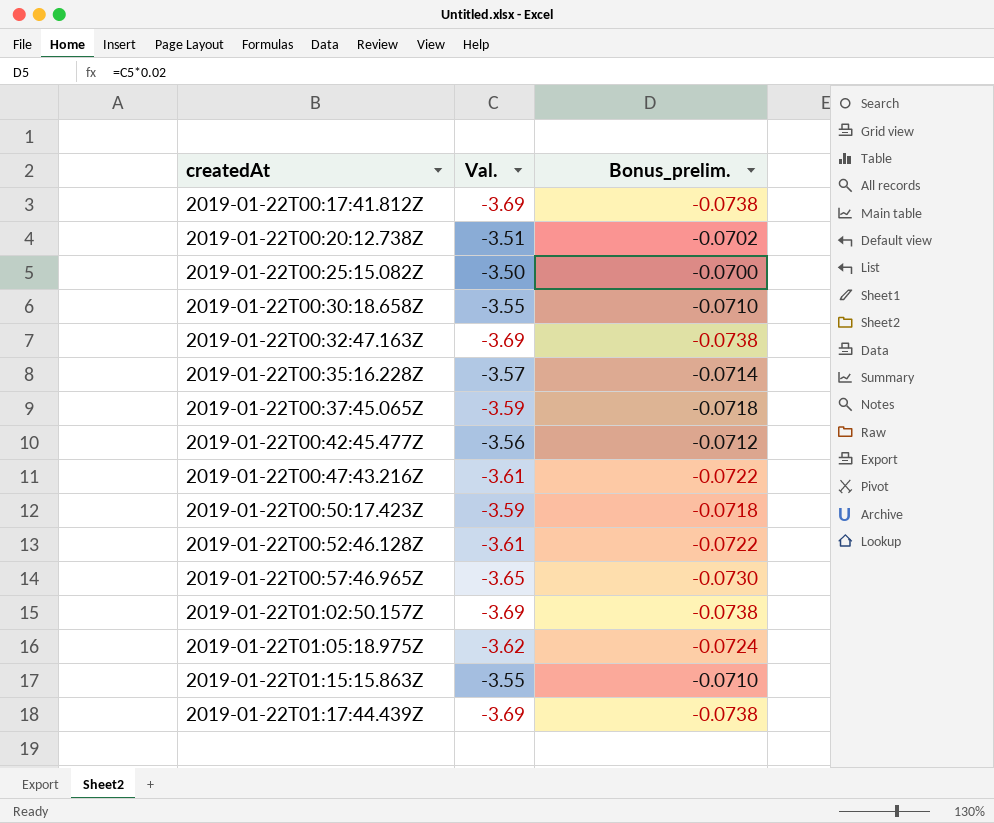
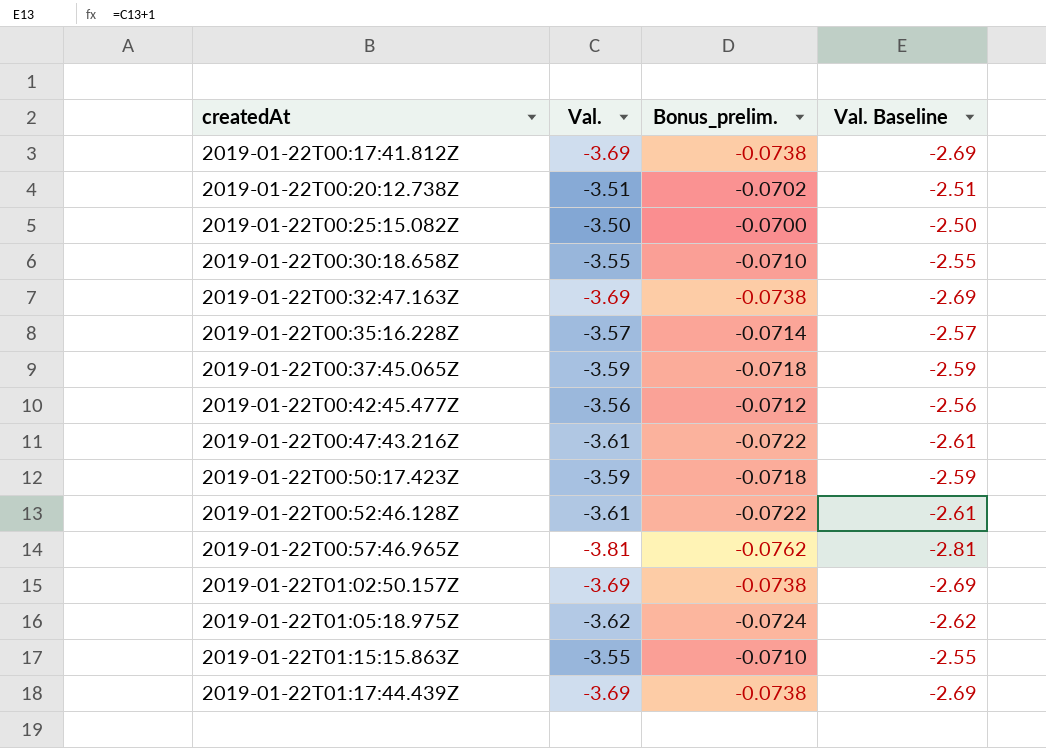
column Val. Baseline | formula: none -> [Val.] + 1
2019-01-22T00:57:46.965Z | Val.: -3.65 -> -3.81
2019-01-22T00:57:46.965Z | Bonus_prelim.: -0.0730 -> -0.0762

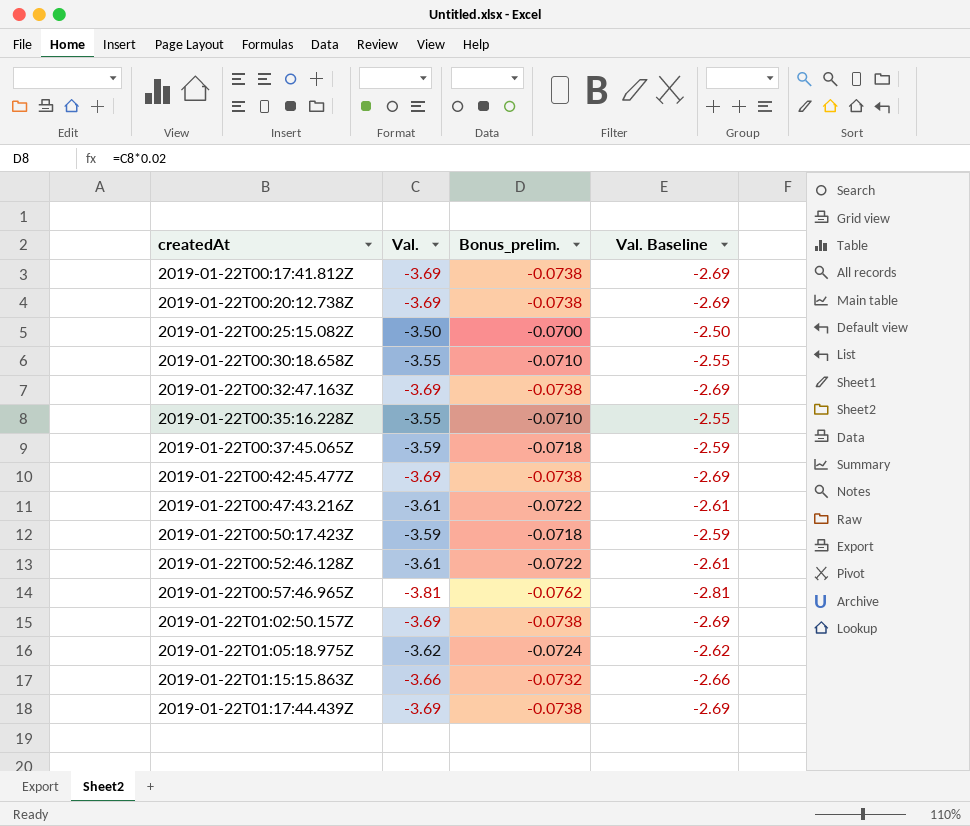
2019-01-22T00:20:12.738Z | Val.: -3.51 -> -3.69
2019-01-22T00:20:12.738Z | Bonus_prelim.: -0.0702 -> -0.0738
2019-01-22T00:20:12.738Z | Val. Baseline: -2.51 -> -2.69
2019-01-22T00:35:16.228Z | Val.: -3.57 -> -3.55
2019-01-22T00:35:16.228Z | Bonus_prelim.: -0.0714 -> -0.0710
2019-01-22T00:35:16.228Z | Val. Baseline: -2.57 -> -2.55
2019-01-22T00:42:45.477Z | Val.: -3.56 -> -3.69
2019-01-22T00:42:45.477Z | Bonus_prelim.: -0.0712 -> -0.0738
2019-01-22T00:42:45.477Z | Val. Baseline: -2.56 -> -2.69
2019-01-22T01:15:15.863Z | Val.: -3.55 -> -3.66
2019-01-22T01:15:15.863Z | Bonus_prelim.: -0.0710 -> -0.0732
2019-01-22T01:15:15.863Z | Val. Baseline: -2.55 -> -2.66

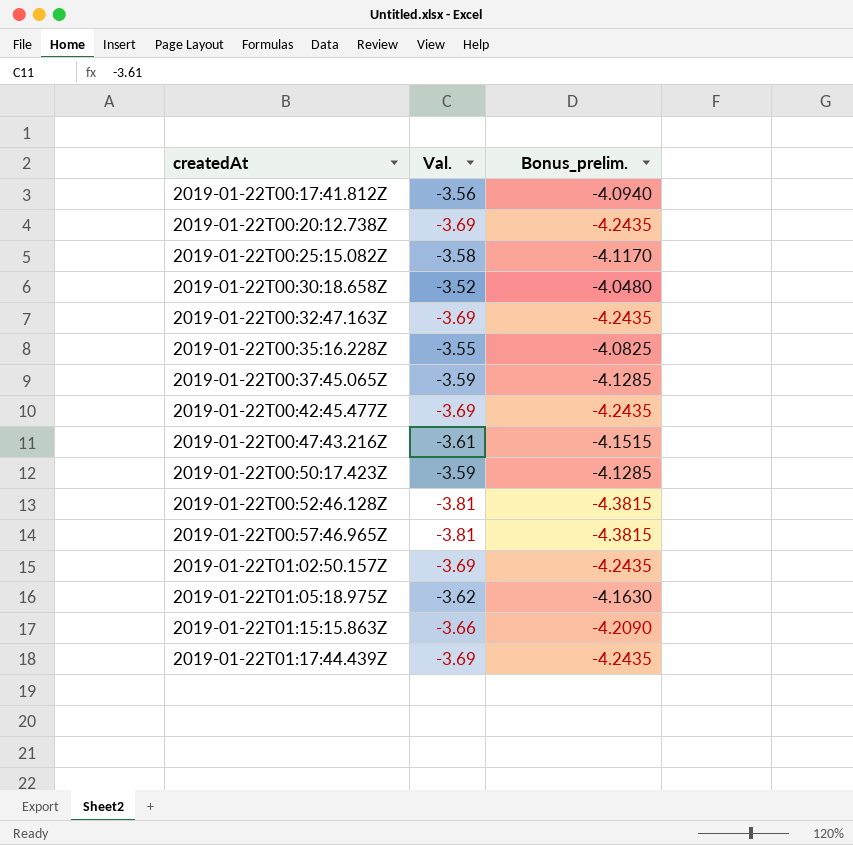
column Val. Baseline | formula: [Val.] + 1 -> none
column Bonus_prelim. | formula: [Val.] * 0.02 -> [Val.] * 1.15
2019-01-22T00:17:41.812Z | Val.: -3.69 -> -3.56
2019-01-22T00:25:15.082Z | Val.: -3.50 -> -3.58
2019-01-22T00:30:18.658Z | Val.: -3.55 -> -3.52
2019-01-22T00:52:46.128Z | Val.: -3.61 -> -3.81

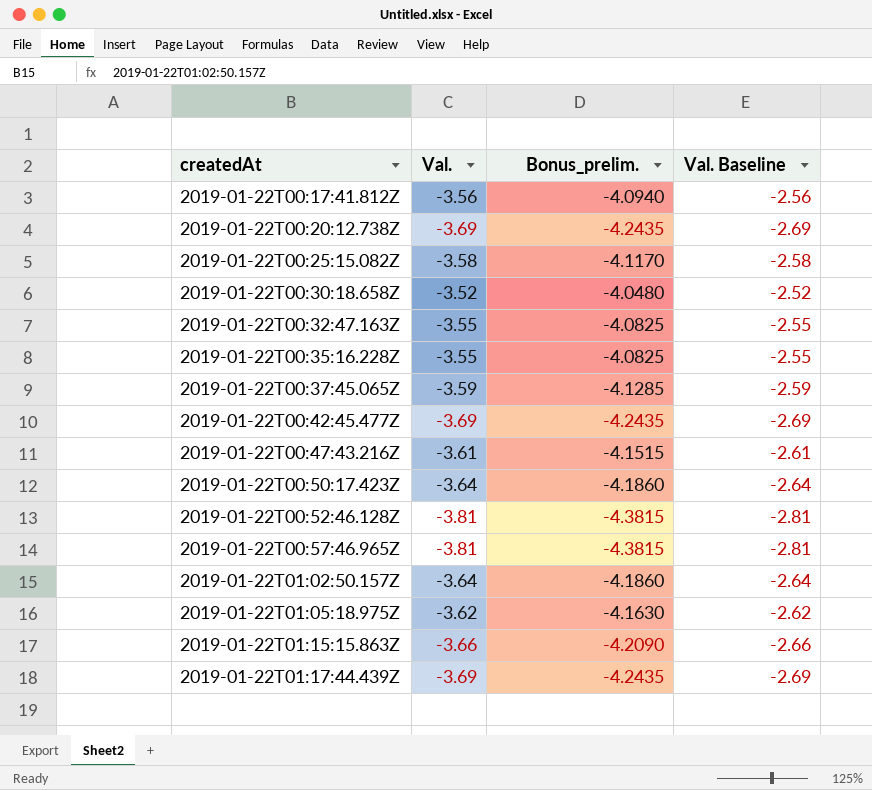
column Val. Baseline | formula: none -> [Val.] + 1
2019-01-22T00:32:47.163Z | Val.: -3.69 -> -3.55
2019-01-22T00:32:47.163Z | Bonus_prelim.: -4.2435 -> -4.0825
2019-01-22T00:50:17.423Z | Val.: -3.59 -> -3.64
2019-01-22T00:50:17.423Z | Bonus_prelim.: -4.1285 -> -4.1860
2019-01-22T01:02:50.157Z | Val.: -3.69 -> -3.64
2019-01-22T01:02:50.157Z | Bonus_prelim.: -4.2435 -> -4.1860

